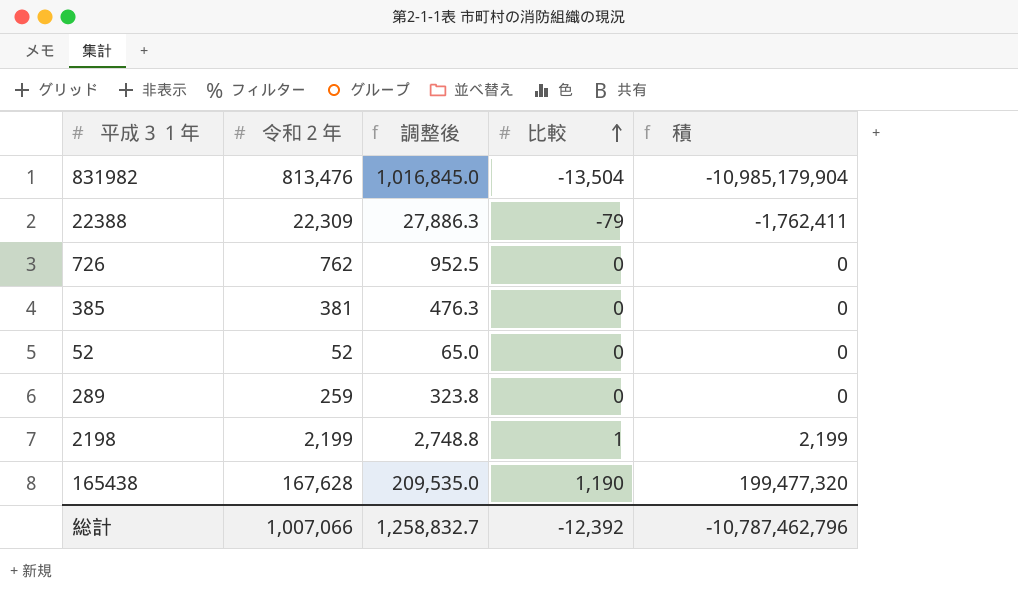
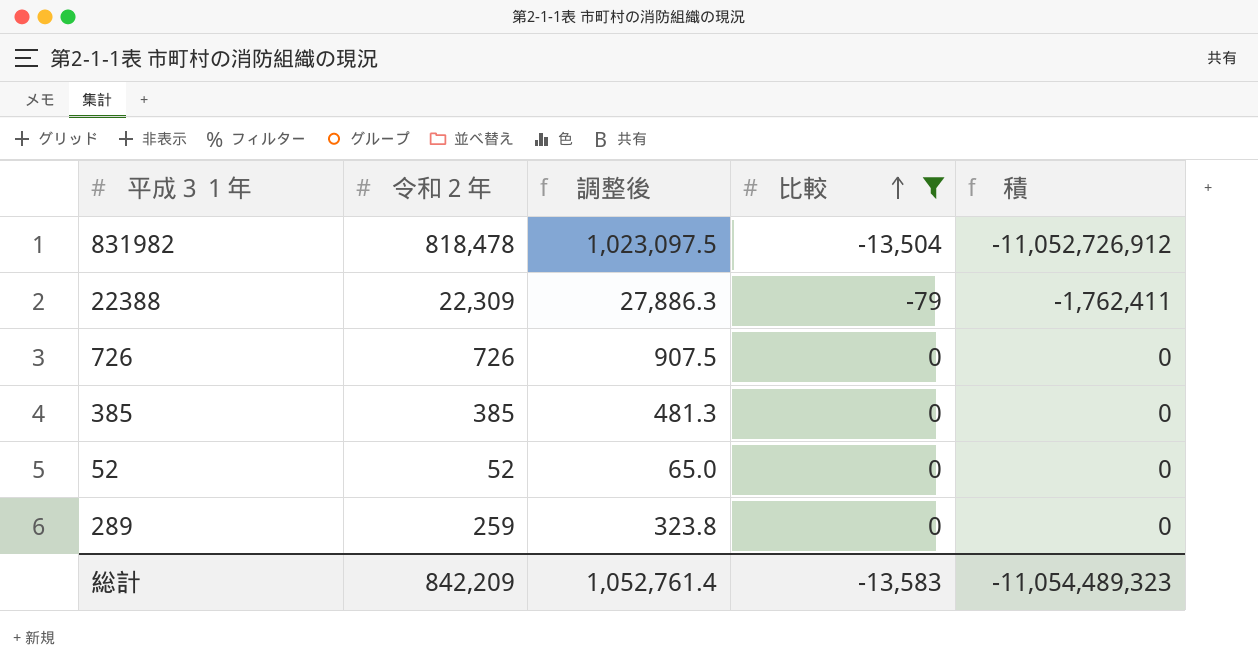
filter: none -> 比較 <= 0
831982 | 令和２年: 813,476 -> 818,478
831982 | 調整後: 1,016,845.0 -> 1,023,097.5
831982 | 積: -10,985,179,904 -> -11,052,726,912
726 | 令和２年: 762 -> 726
726 | 調整後: 952.5 -> 907.5
385 | 令和２年: 381 -> 385
385 | 調整後: 476.3 -> 481.3
総計 | 令和２年: 1,007,066 -> 842,209
総計 | 調整後: 1,258,832.7 -> 1,052,761.4
総計 | 比較: -12,392 -> -13,583
総計 | 積: -10,787,462,796 -> -11,054,489,323

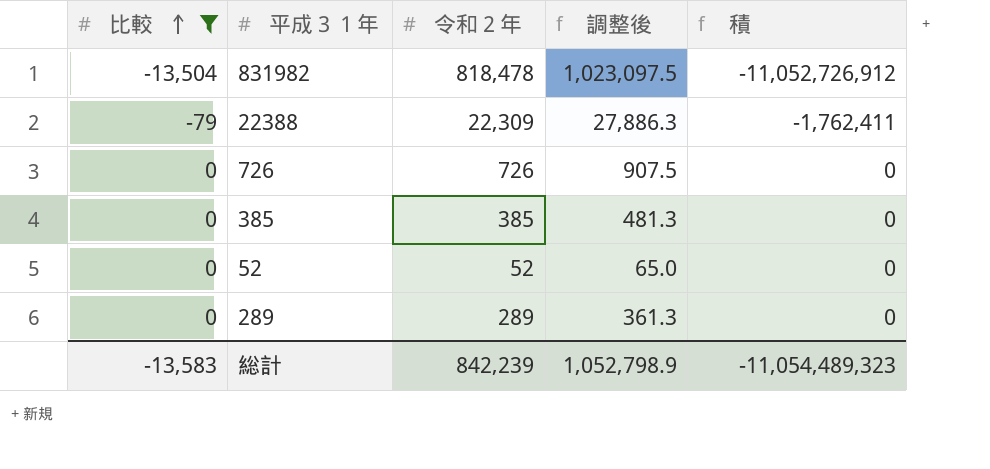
column 比較 | position: 4 -> 1
289 | 令和２年: 259 -> 289
289 | 調整後: 323.8 -> 361.3
総計 | 令和２年: 842,209 -> 842,239
総計 | 調整後: 1,052,761.4 -> 1,052,798.9

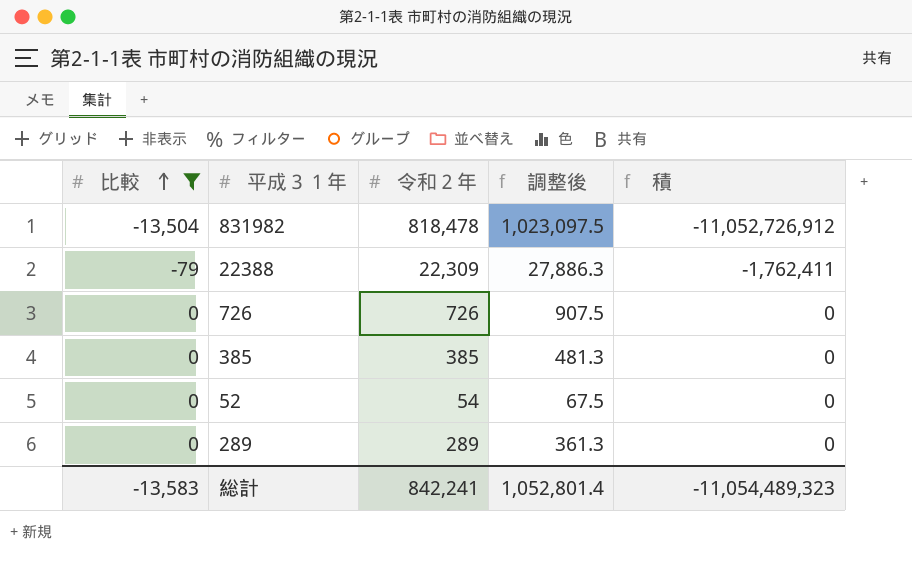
52 | 令和２年: 52 -> 54
52 | 調整後: 65.0 -> 67.5
総計 | 令和２年: 842,239 -> 842,241
総計 | 調整後: 1,052,798.9 -> 1,052,801.4

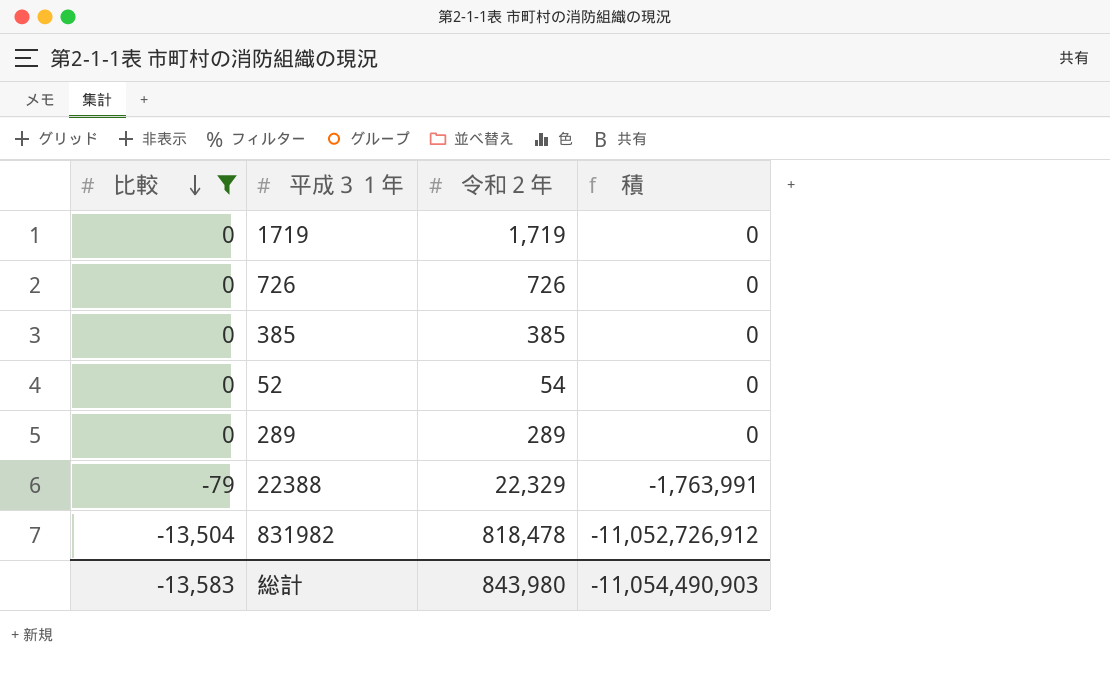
row order: 比較 ascending -> 比較 descending
column 調整後 | formula: [令和２年] * 1.25 -> none
row 1719: none -> 0 | 1,719 | 0
22388 | 令和２年: 22,309 -> 22,329
22388 | 積: -1,762,411 -> -1,763,991
総計 | 令和２年: 842,241 -> 843,980
総計 | 積: -11,054,489,323 -> -11,054,490,903

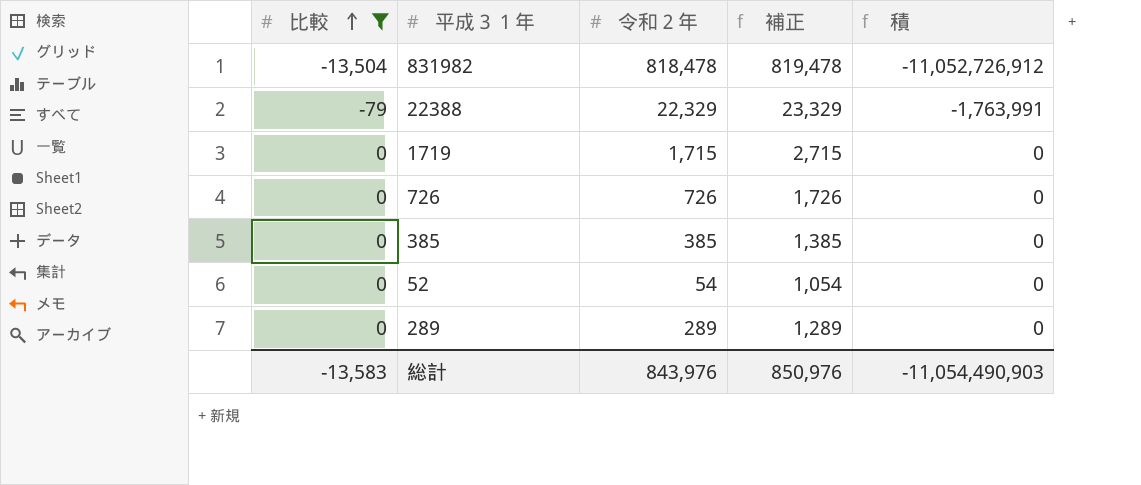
row order: 比較 descending -> 比較 ascending
column 補正 | formula: none -> [令和２年] + 1000
1719 | 令和２年: 1,719 -> 1,715
総計 | 令和２年: 843,980 -> 843,976

